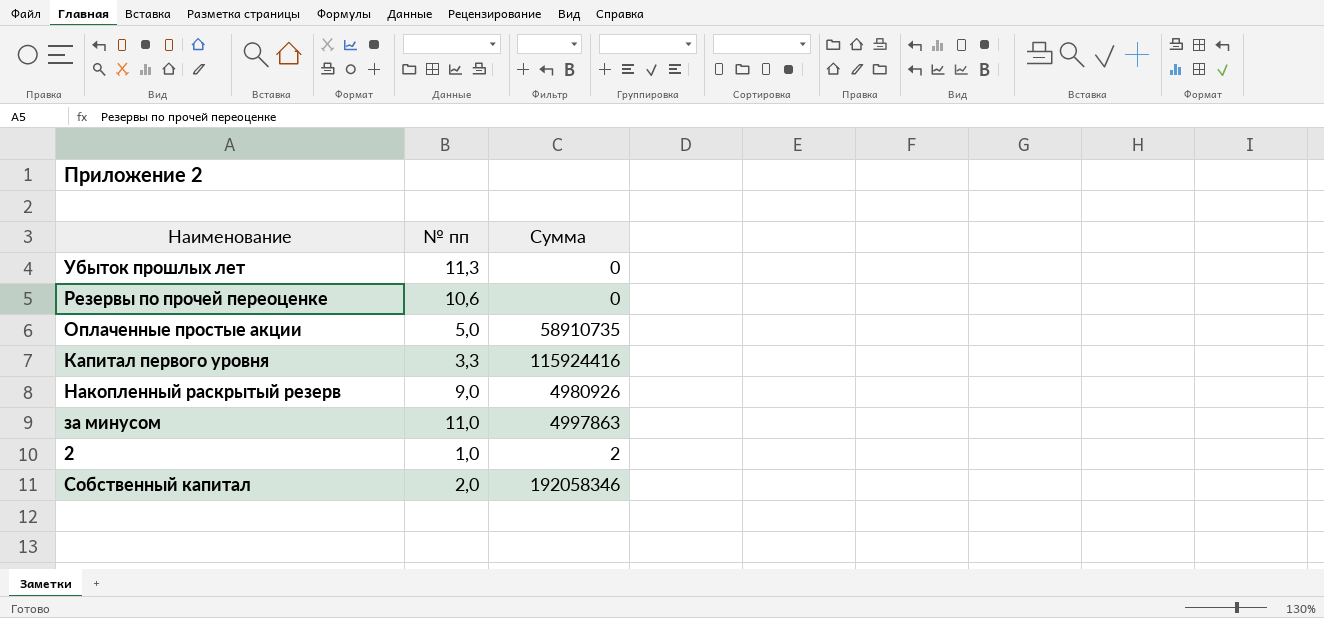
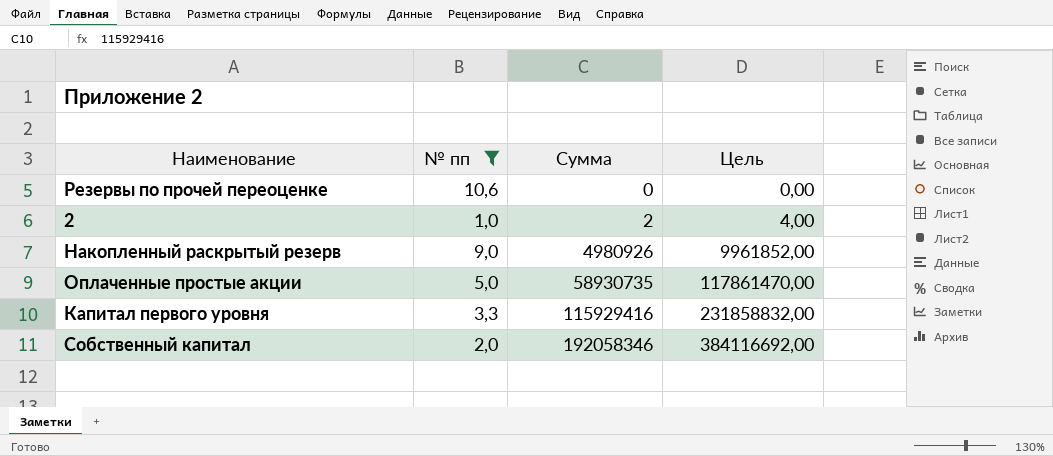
filter: none -> № пп <= 10,6
row order: none -> Сумма ascending
column Цель | formula: none -> [Сумма] * 2
Оплаченные простые акции | Сумма: 58910735 -> 58930735
Капитал первого уровня | Сумма: 115924416 -> 115929416

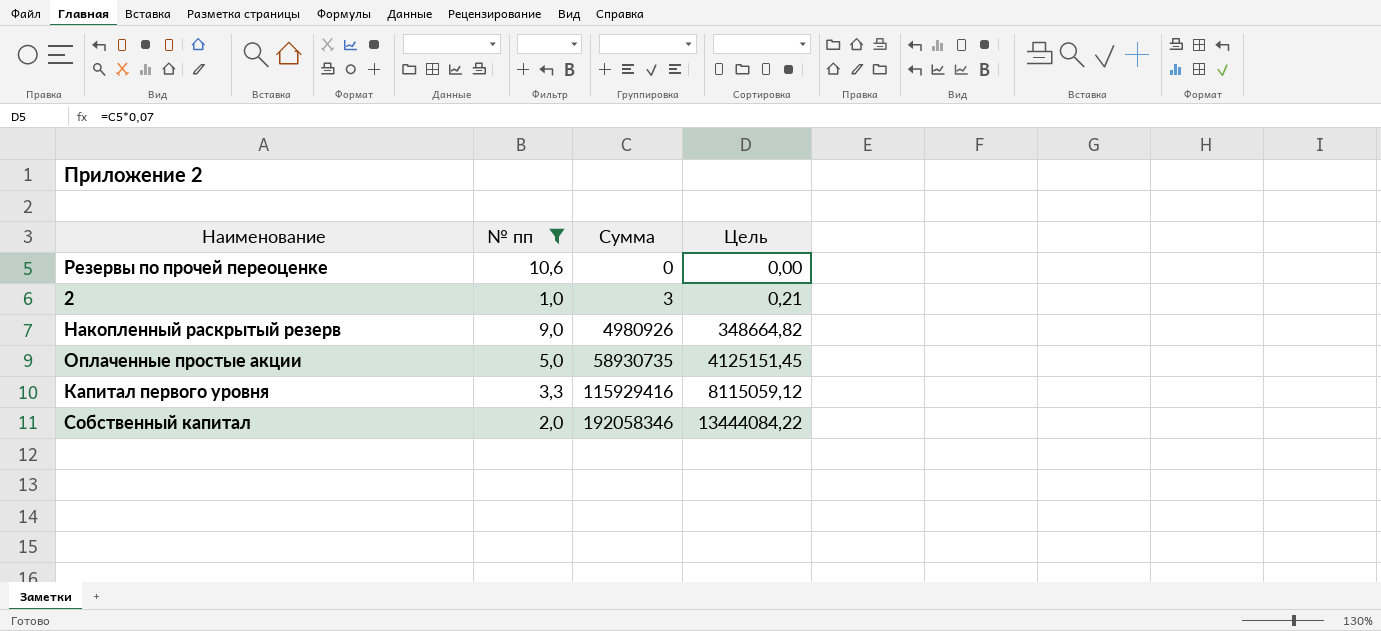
column Цель | formula: [Сумма] * 2 -> [Сумма] * 0,07
2 | Сумма: 2 -> 3

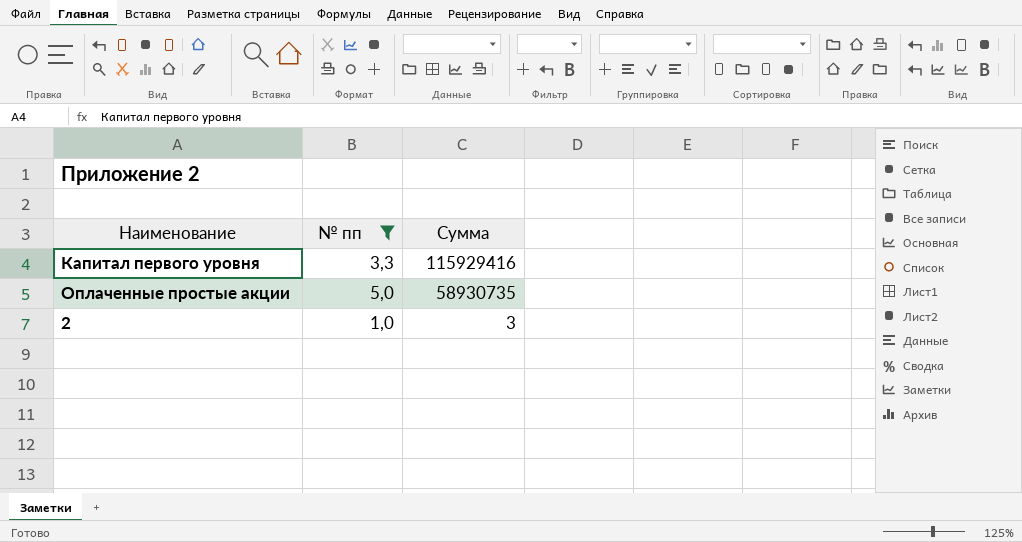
row order: Сумма ascending -> Сумма descending
column Цель | formula: [Сумма] * 0,07 -> none
row Резервы по прочей переоценке: 10,6 | 0 | 0,00 -> none
row Накопленный раскрытый резерв: 9,0 | 4980926 | 348664,82 -> none
row Собственный капитал: 2,0 | 192058346 | 13444084,22 -> none

